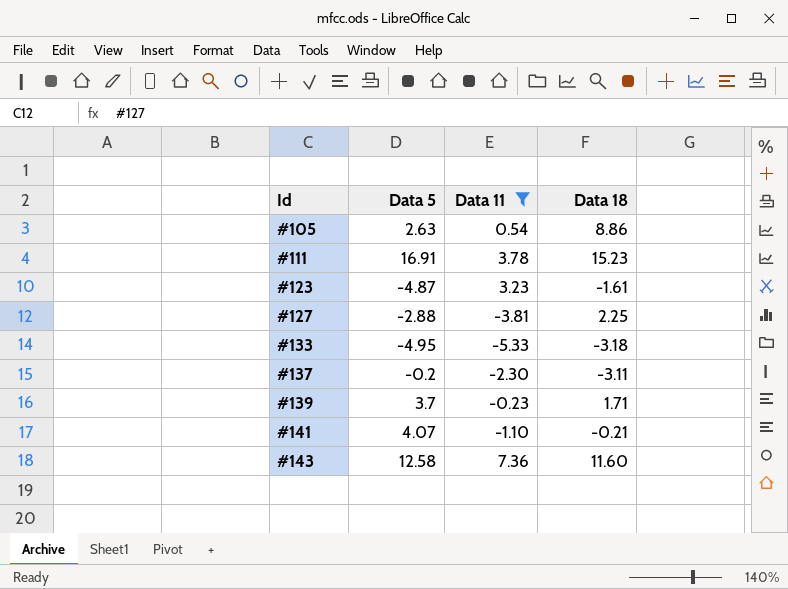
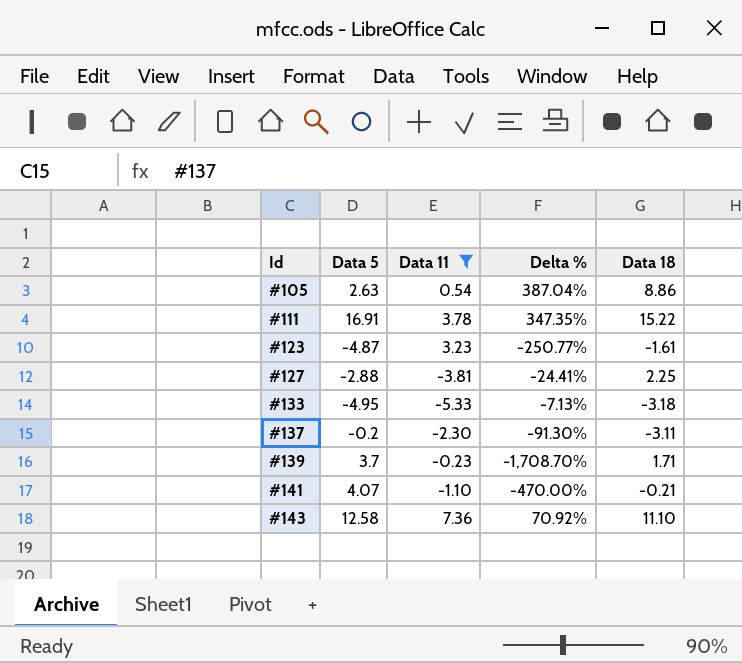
column Delta % | formula: none -> ([Data 5] - [Data 11]) / [Data 11]
#111 | Data 18: 15.23 -> 15.22
#143 | Data 18: 11.60 -> 11.10

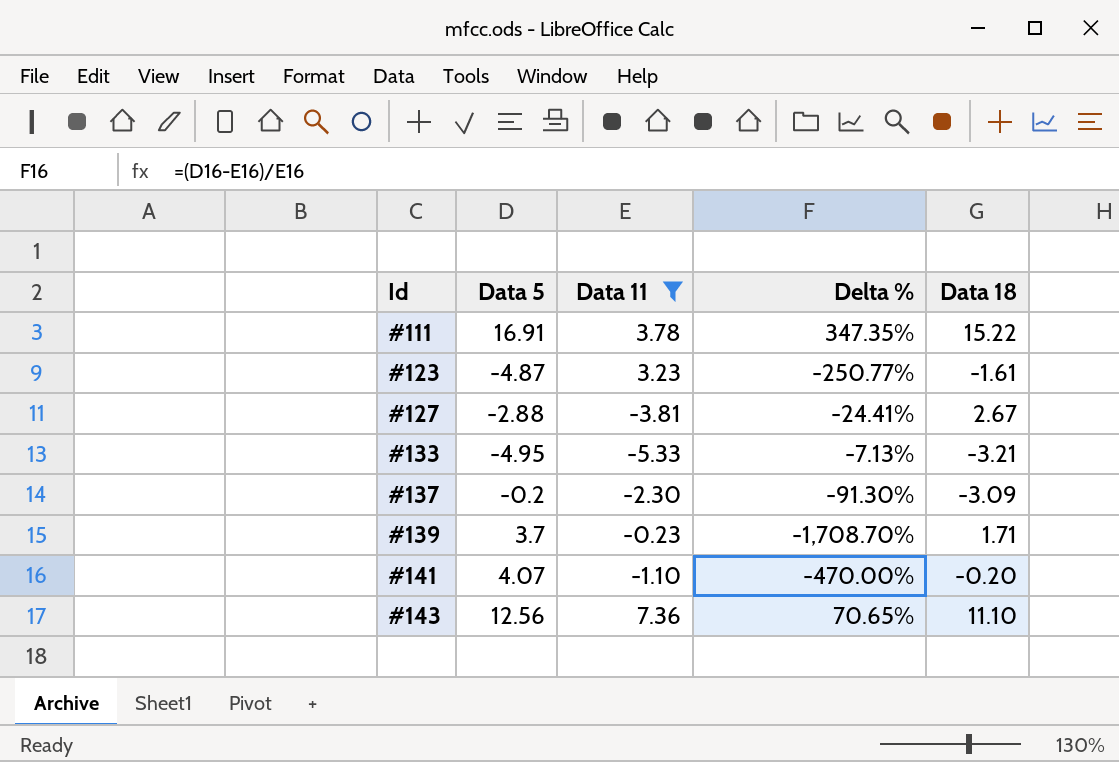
row #105: 2.63 | 0.54 | 387.04% | 8.86 -> none
#127 | Data 18: 2.25 -> 2.67
#133 | Data 18: -3.18 -> -3.21
#137 | Data 18: -3.11 -> -3.09
#141 | Data 18: -0.21 -> -0.20
#143 | Data 5: 12.58 -> 12.56
#143 | Delta %: 70.92% -> 70.65%

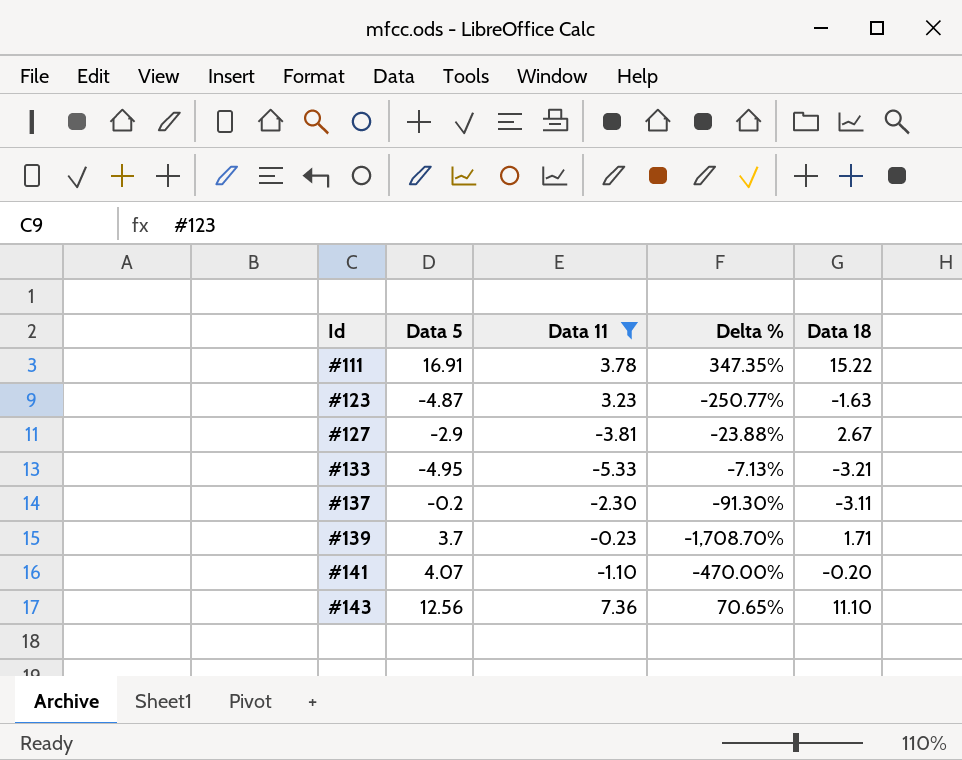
#123 | Data 18: -1.61 -> -1.63
#127 | Data 5: -2.88 -> -2.9
#127 | Delta %: -24.41% -> -23.88%
#137 | Data 18: -3.09 -> -3.11

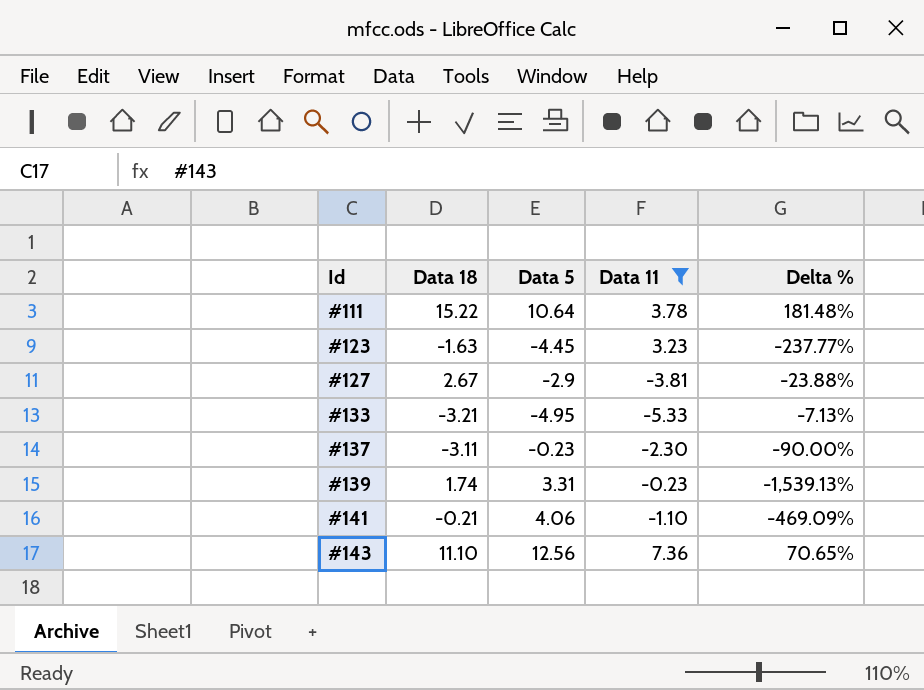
column Data 18 | position: 5 -> 2
#111 | Data 5: 16.91 -> 10.64
#111 | Delta %: 347.35% -> 181.48%
#123 | Data 5: -4.87 -> -4.45
#123 | Delta %: -250.77% -> -237.77%
#137 | Data 5: -0.2 -> -0.23
#137 | Delta %: -91.30% -> -90.00%
#139 | Data 18: 1.71 -> 1.74
#139 | Data 5: 3.7 -> 3.31
#139 | Delta %: -1,708.70% -> -1,539.13%
#141 | Data 18: -0.20 -> -0.21
#141 | Data 5: 4.07 -> 4.06
#141 | Delta %: -470.00% -> -469.09%

